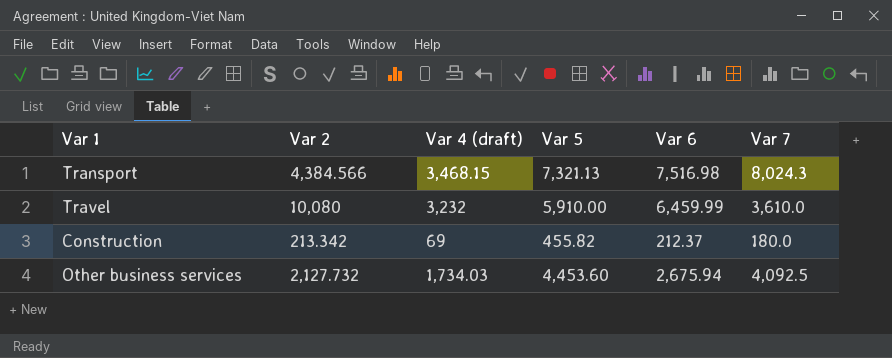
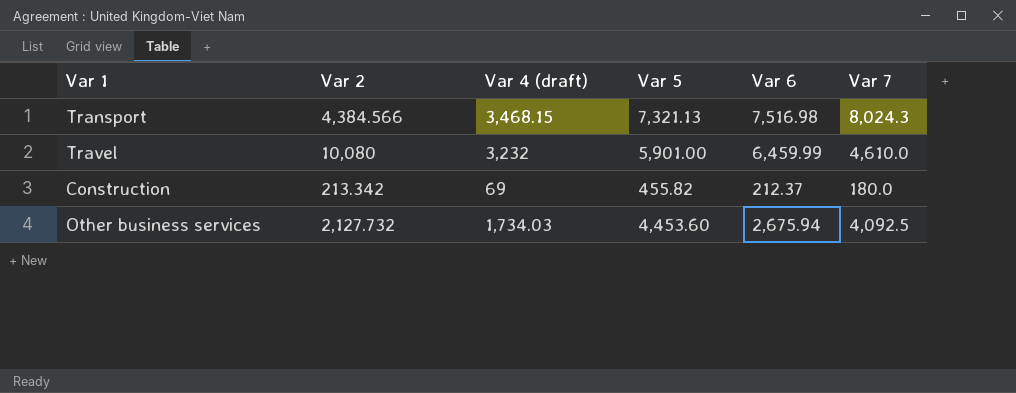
Travel | Var 5: 5,910.00 -> 5,901.00
Travel | Var 7: 3,610.0 -> 4,610.0

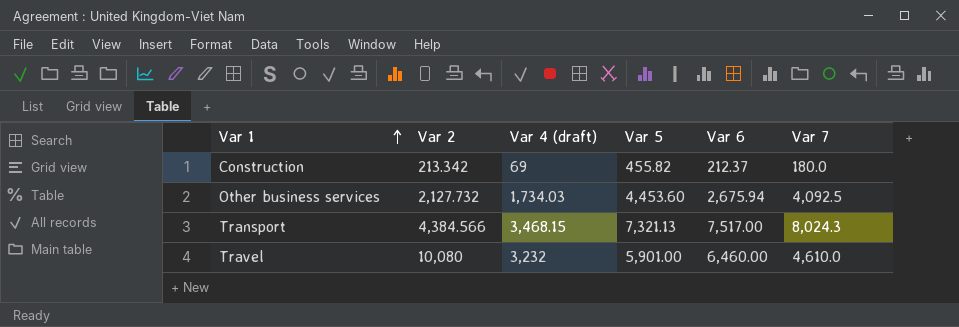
row order: none -> Var 1 ascending
Transport | Var 6: 7,516.98 -> 7,517.00
Travel | Var 6: 6,459.99 -> 6,460.00

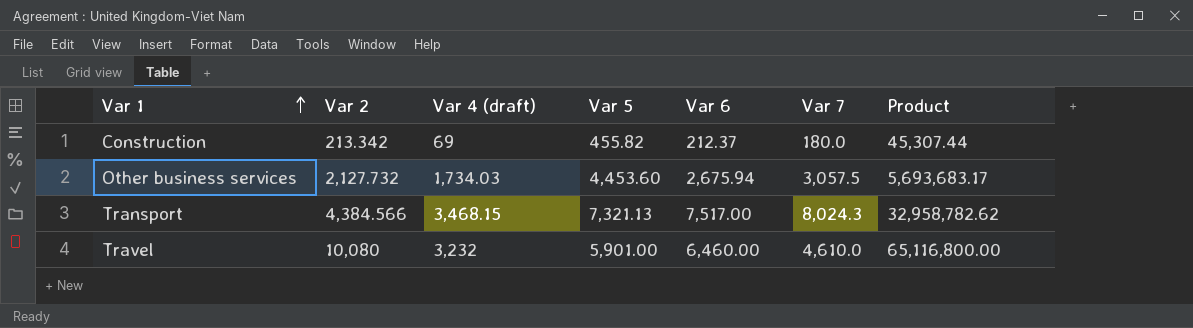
column Product | formula: none -> [Var 2] * [Var 6]
Other business services | Var 7: 4,092.5 -> 3,057.5

